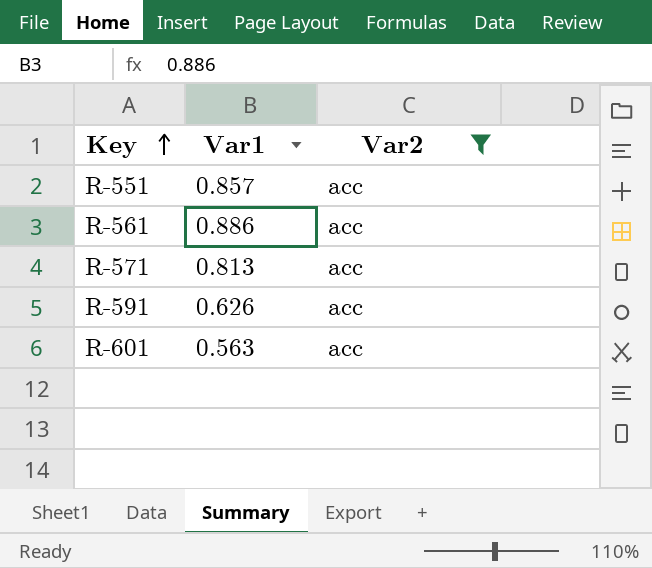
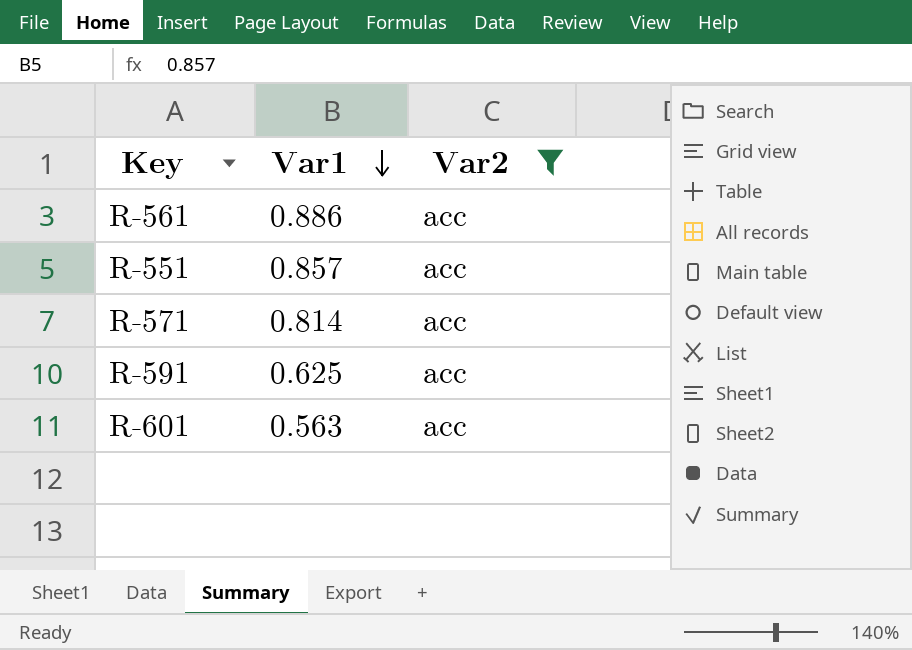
row order: Key ascending -> Var1 descending
R-571 | Var1: 0.813 -> 0.814
R-591 | Var1: 0.626 -> 0.625

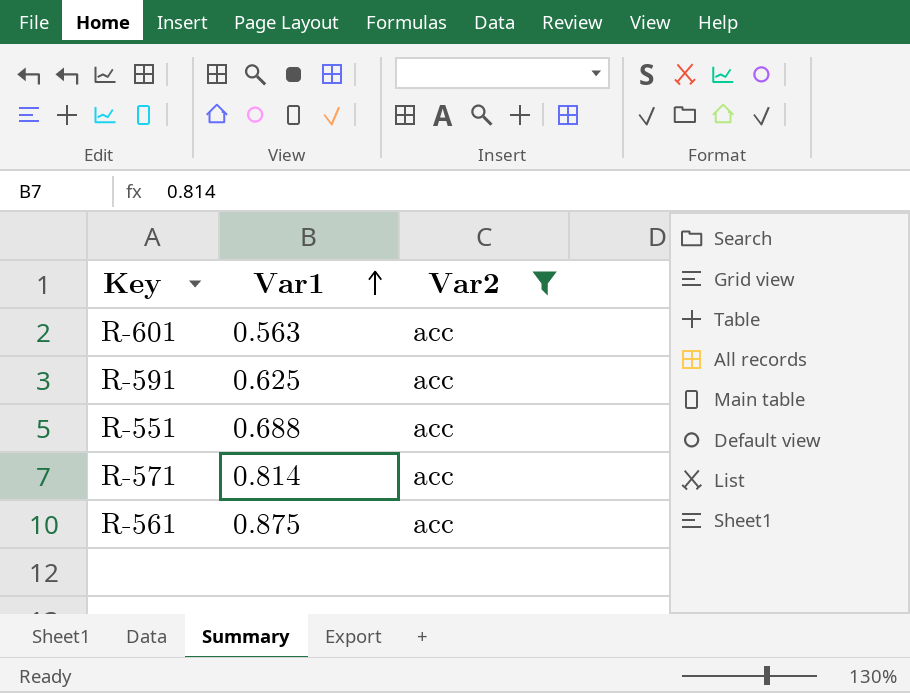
row order: Var1 descending -> Var1 ascending
R-551 | Var1: 0.857 -> 0.688
R-561 | Var1: 0.886 -> 0.875

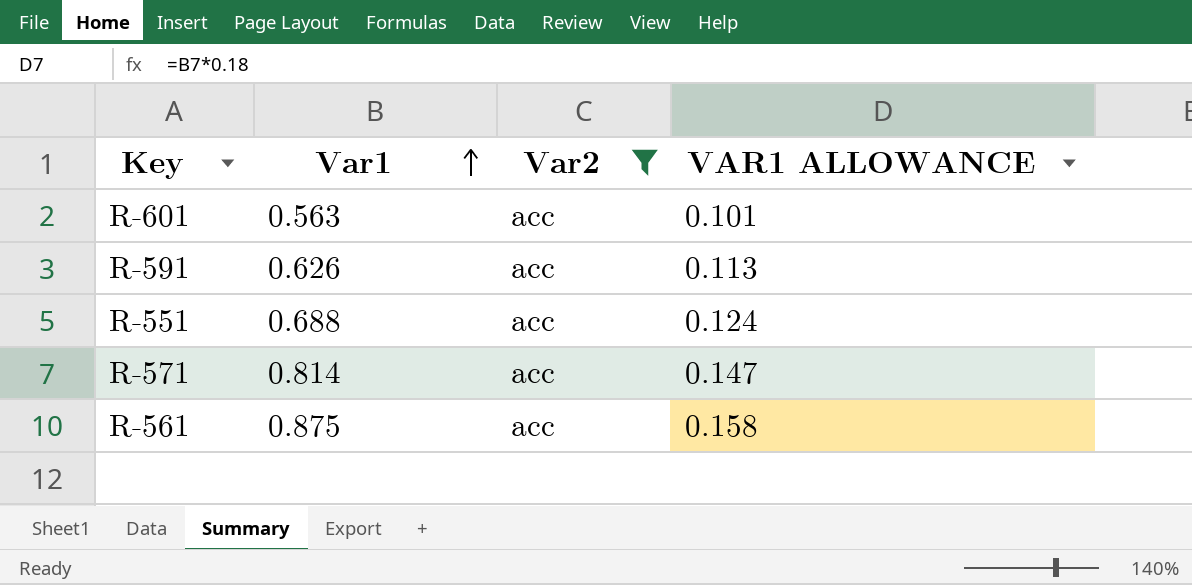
column VAR1 ALLOWANCE | formula: none -> [Var1] * 0.18
R-591 | Var1: 0.625 -> 0.626

